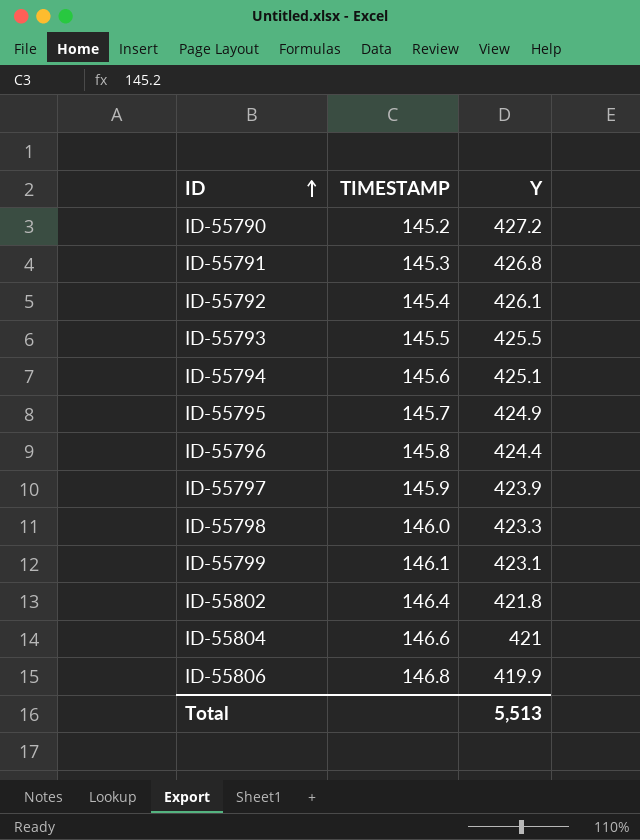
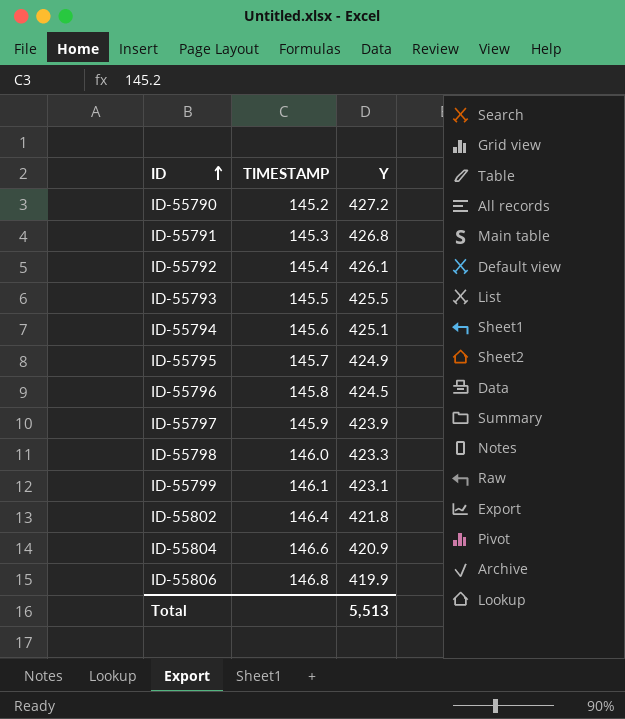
ID-55796 | Y: 424.4 -> 424.5
ID-55804 | Y: 421 -> 420.9

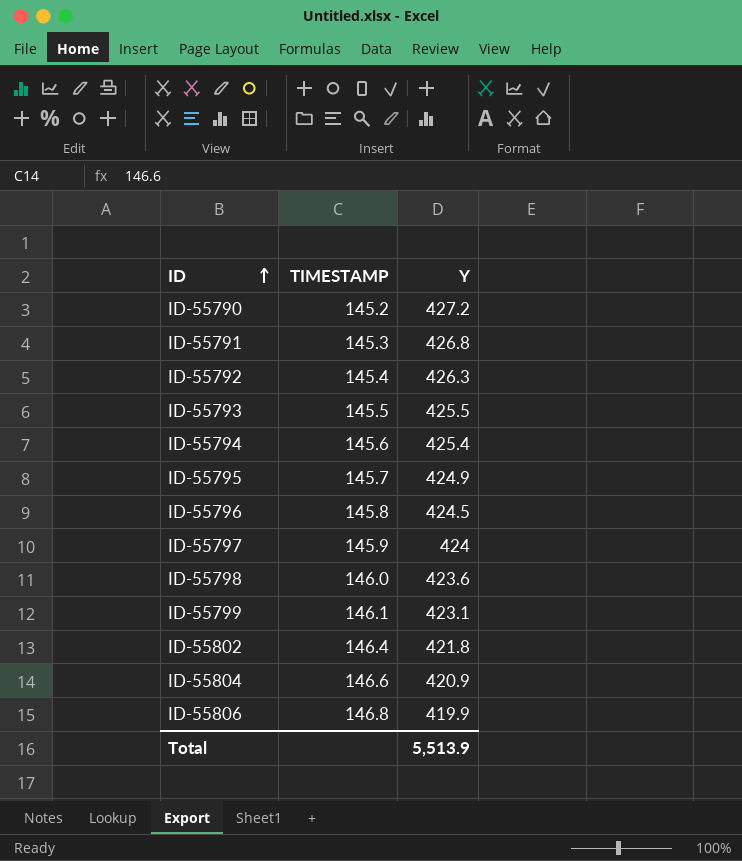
ID-55792 | Y: 426.1 -> 426.3
ID-55794 | Y: 425.1 -> 425.4
ID-55797 | Y: 423.9 -> 424
ID-55798 | Y: 423.3 -> 423.6
Total | Y: 5,513 -> 5,513.9

